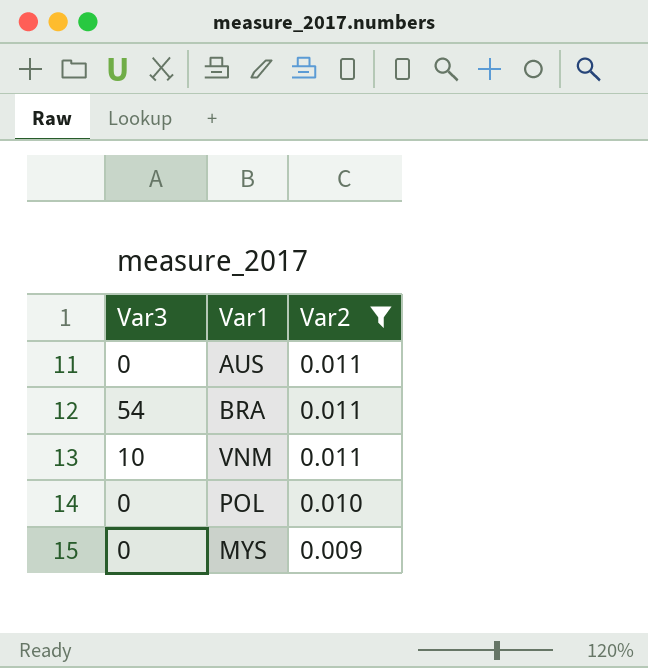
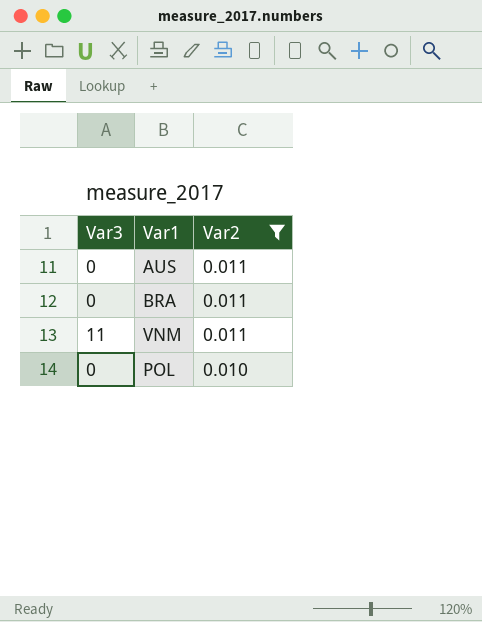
row MYS: 0 | 0.009 -> none
BRA | Var3: 54 -> 0
VNM | Var3: 10 -> 11

